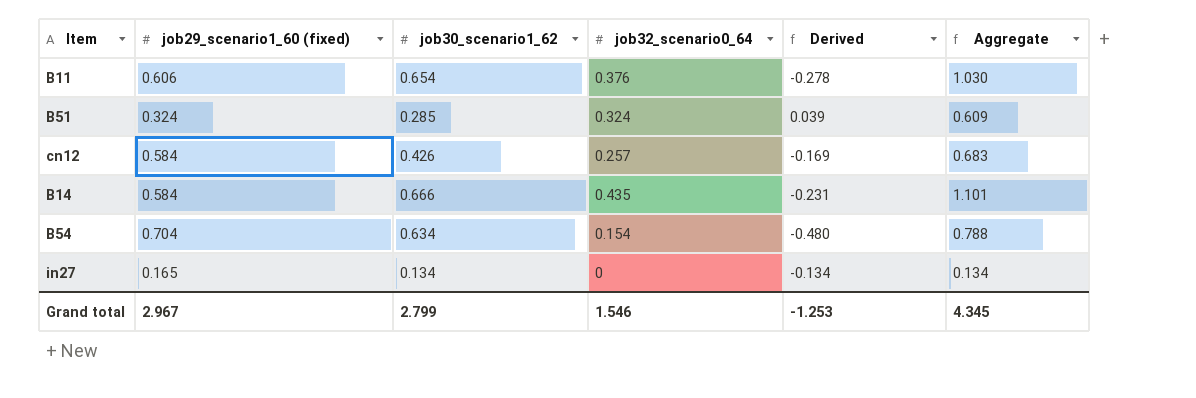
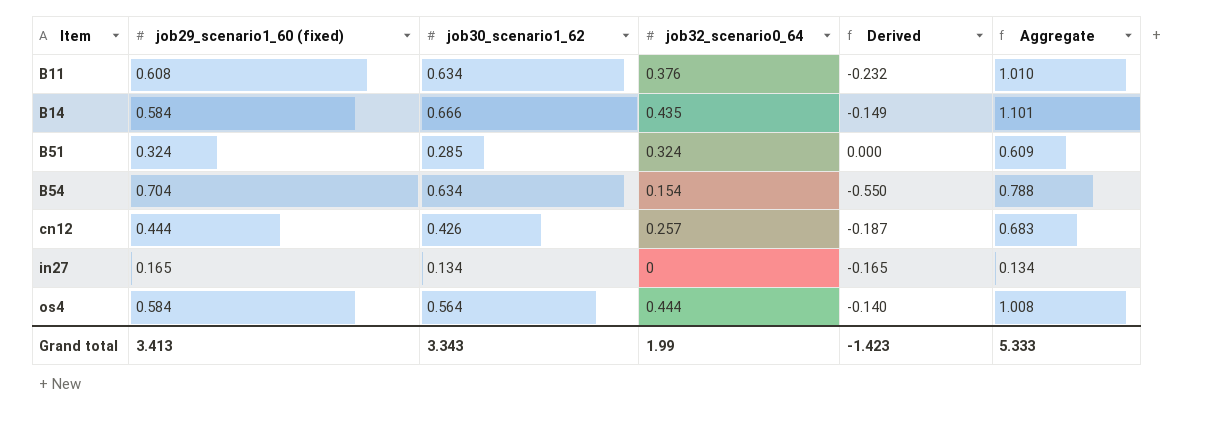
row order: none -> Item ascending
column Derived | formula: [job32_scenario0_64] - [job30_scenario1_62] -> [job32_scenario0_64] - [job29_scenario1_60 (fixed)]
B11 | job29_scenario1_60 (fixed): 0.606 -> 0.608
B11 | job30_scenario1_62: 0.654 -> 0.634
B11 | Aggregate: 1.030 -> 1.010
cn12 | job29_scenario1_60 (fixed): 0.584 -> 0.444
row os4: none -> 0.584 | 0.564 | 0.444 | -0.140 | 1.008
Grand total | job29_scenario1_60 (fixed): 2.967 -> 3.413
Grand total | job30_scenario1_62: 2.799 -> 3.343
Grand total | job32_scenario0_64: 1.546 -> 1.99
Grand total | Derived: -1.253 -> -1.423
Grand total | Aggregate: 4.345 -> 5.333

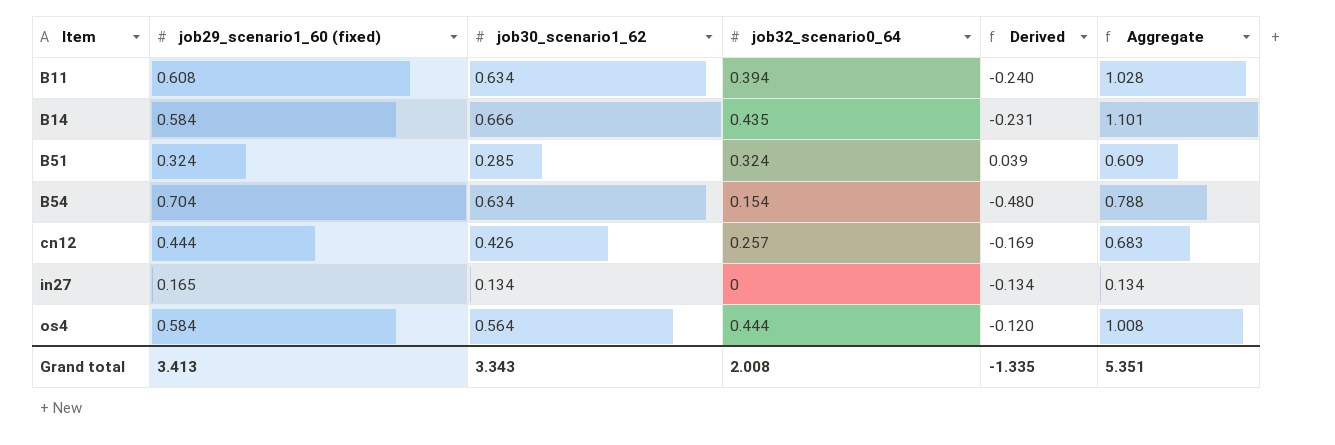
column Derived | formula: [job32_scenario0_64] - [job29_scenario1_60 (fixed)] -> [job32_scenario0_64] - [job30_scenario1_62]
B11 | job32_scenario0_64: 0.376 -> 0.394
B11 | Aggregate: 1.010 -> 1.028
Grand total | job32_scenario0_64: 1.99 -> 2.008
Grand total | Derived: -1.423 -> -1.335
Grand total | Aggregate: 5.333 -> 5.351

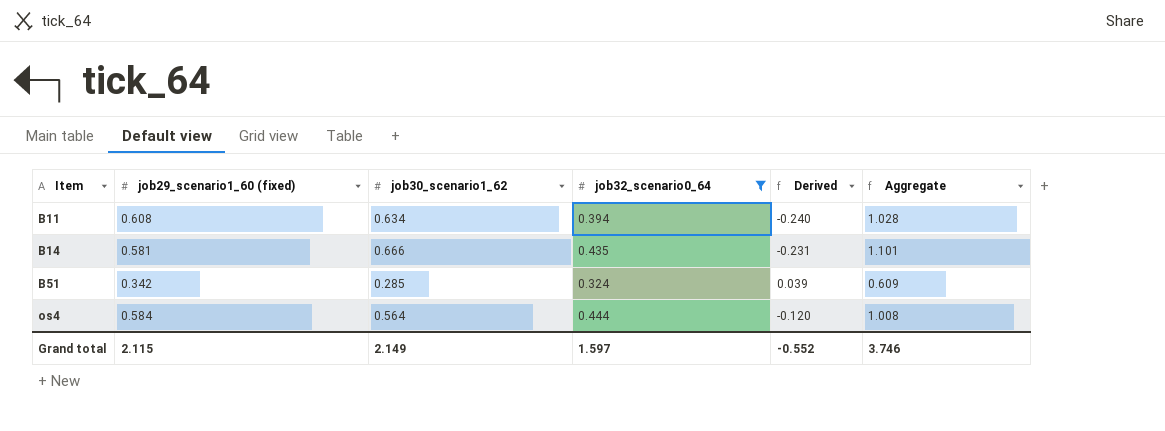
filter: none -> job32_scenario0_64 >= 0.324
B14 | job29_scenario1_60 (fixed): 0.584 -> 0.581
B51 | job29_scenario1_60 (fixed): 0.324 -> 0.342
Grand total | job29_scenario1_60 (fixed): 3.413 -> 2.115
Grand total | job30_scenario1_62: 3.343 -> 2.149
Grand total | job32_scenario0_64: 2.008 -> 1.597
Grand total | Derived: -1.335 -> -0.552
Grand total | Aggregate: 5.351 -> 3.746

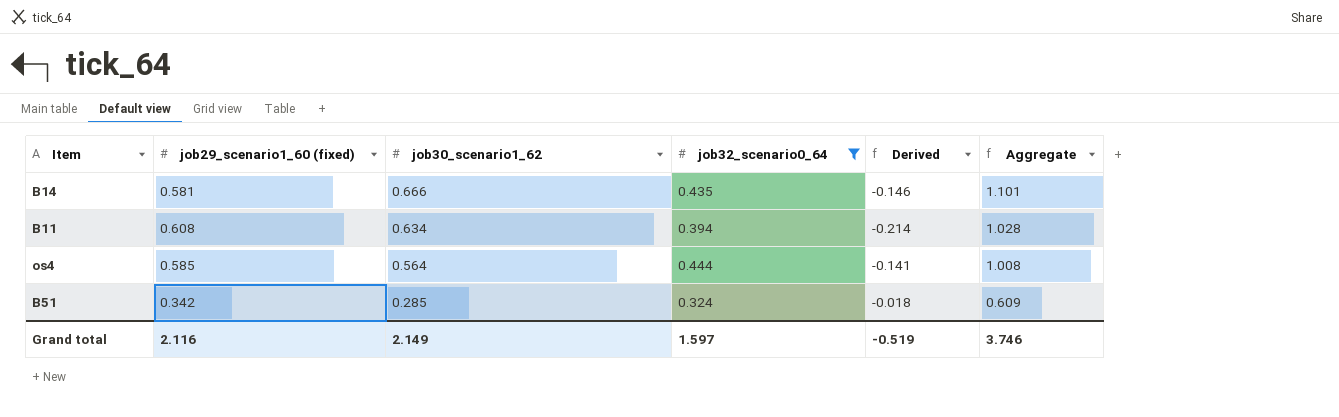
row order: Item ascending -> job30_scenario1_62 descending
column Derived | formula: [job32_scenario0_64] - [job30_scenario1_62] -> [job32_scenario0_64] - [job29_scenario1_60 (fixed)]
os4 | job29_scenario1_60 (fixed): 0.584 -> 0.585
Grand total | job29_scenario1_60 (fixed): 2.115 -> 2.116
Grand total | Derived: -0.552 -> -0.519

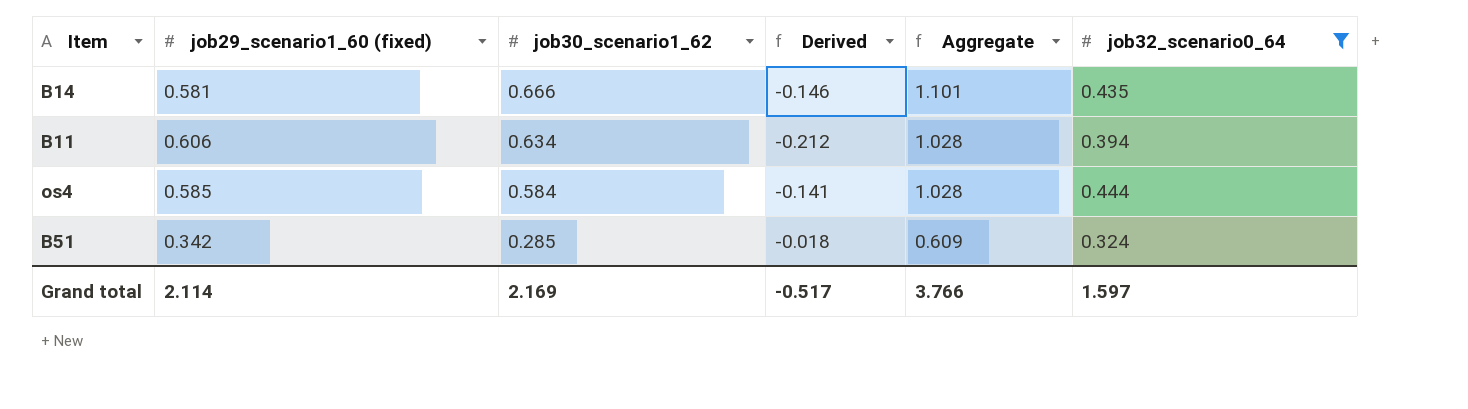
column job32_scenario0_64 | position: 4 -> 6
B11 | job29_scenario1_60 (fixed): 0.608 -> 0.606
B11 | Derived: -0.214 -> -0.212
os4 | job30_scenario1_62: 0.564 -> 0.584
os4 | Aggregate: 1.008 -> 1.028
Grand total | job29_scenario1_60 (fixed): 2.116 -> 2.114
Grand total | job30_scenario1_62: 2.149 -> 2.169
Grand total | Derived: -0.519 -> -0.517
Grand total | Aggregate: 3.746 -> 3.766

